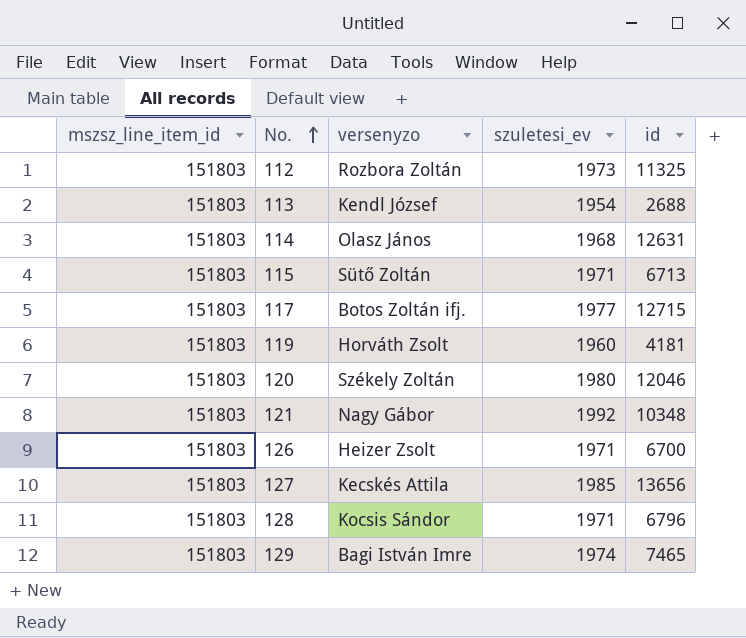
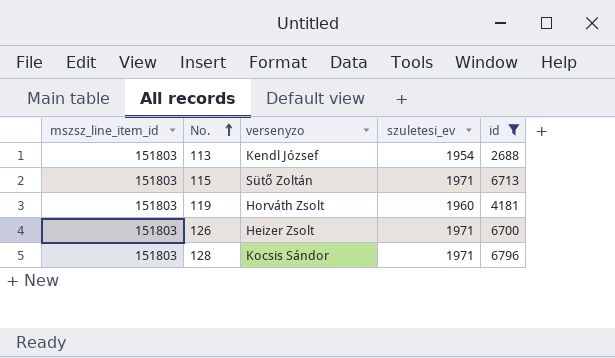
filter: none -> id <= 6796

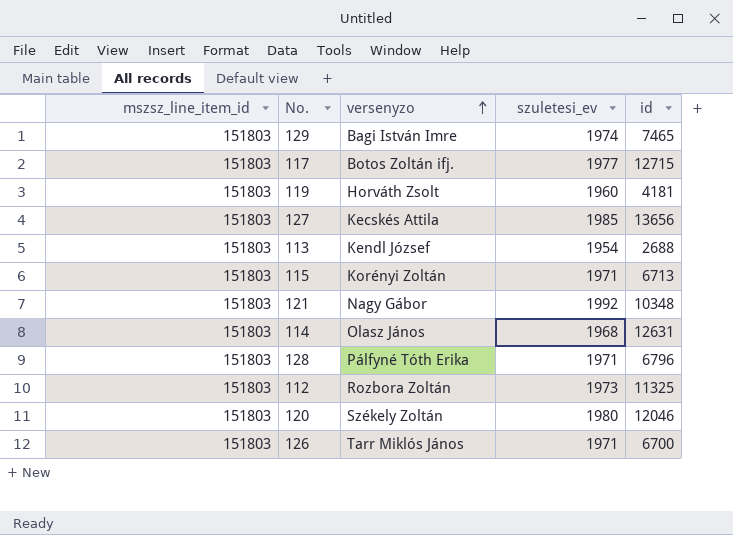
filter: id <= 6796 -> none
row order: No. ascending -> versenyzo ascending
115 | versenyzo: Sütő Zoltán -> Korényi Zoltán
128 | versenyzo: Kocsis Sándor -> Pálfyné Tóth Erika
126 | versenyzo: Heizer Zsolt -> Tarr Miklós János

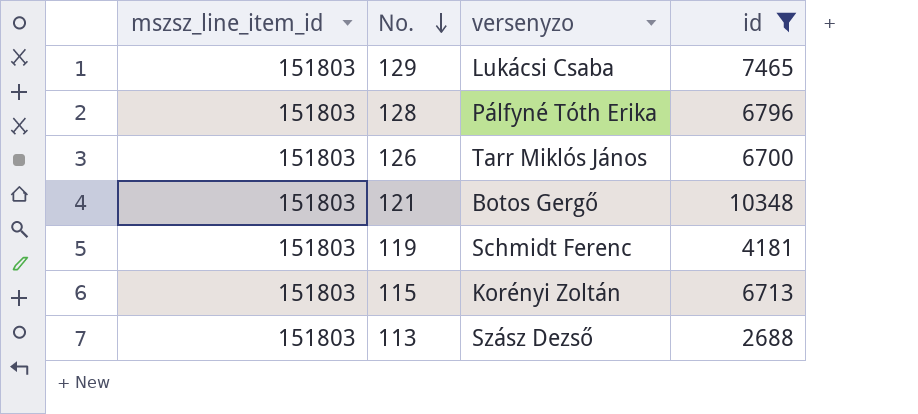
filter: none -> id <= 10348
row order: versenyzo ascending -> No. descending
column szuletesi_ev | position: 4 -> none
129 | versenyzo: Bagi István Imre -> Lukácsi Csaba
121 | versenyzo: Nagy Gábor -> Botos Gergő
119 | versenyzo: Horváth Zsolt -> Schmidt Ferenc
113 | versenyzo: Kendl József -> Szász Dezső

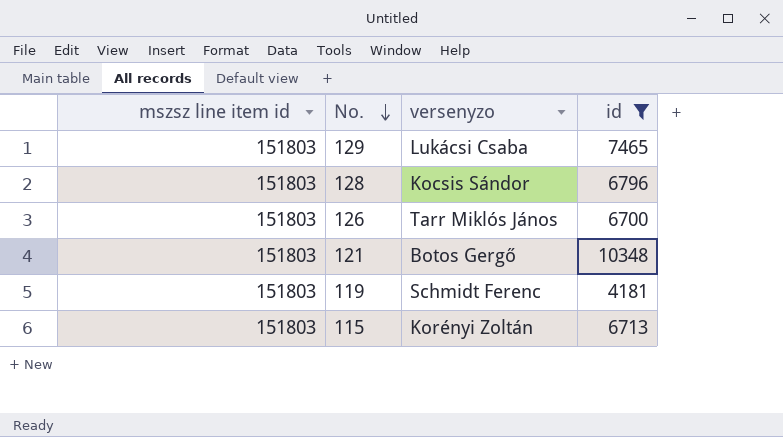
column name: mszsz_line_item_id -> mszsz line item id
row 113: 151803 | Szász Dezső | 2688 -> none
128 | versenyzo: Pálfyné Tóth Erika -> Kocsis Sándor

